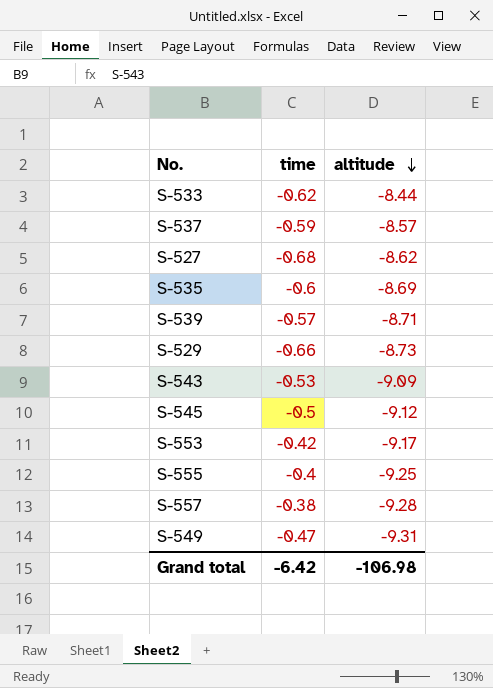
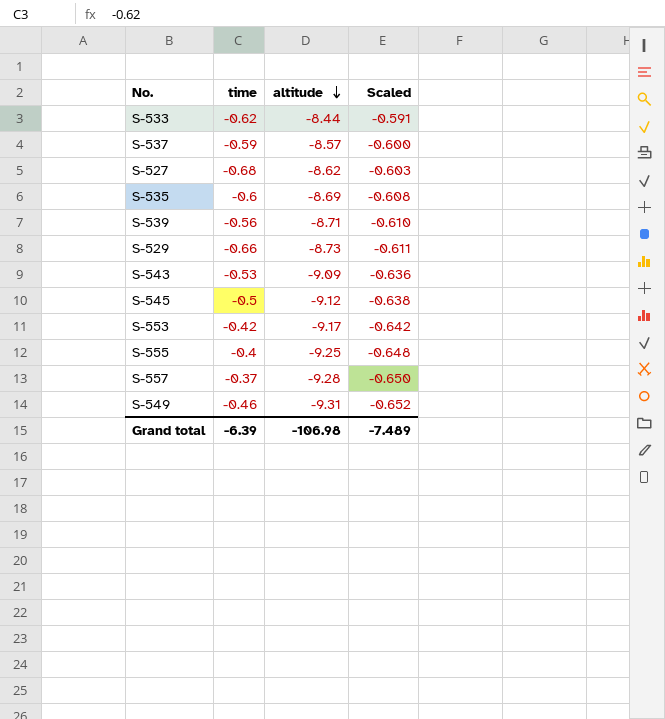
column Scaled | formula: none -> [altitude] * 0.07
S-539 | time: -0.57 -> -0.56
S-557 | time: -0.38 -> -0.37
S-549 | time: -0.47 -> -0.46
Grand total | time: -6.42 -> -6.39

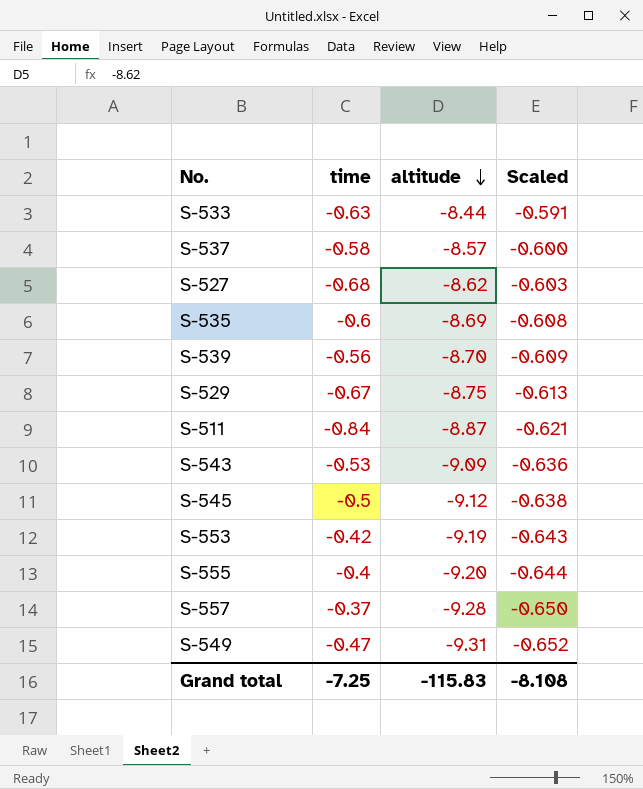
S-533 | time: -0.62 -> -0.63
S-537 | time: -0.59 -> -0.58
S-539 | altitude: -8.71 -> -8.70
S-539 | Scaled: -0.610 -> -0.609
S-529 | time: -0.66 -> -0.67
S-529 | altitude: -8.73 -> -8.75
S-529 | Scaled: -0.611 -> -0.613
row S-511: none -> -0.84 | -8.87 | -0.621
S-553 | altitude: -9.17 -> -9.19
S-553 | Scaled: -0.642 -> -0.643
S-555 | altitude: -9.25 -> -9.20
S-555 | Scaled: -0.648 -> -0.644
S-549 | time: -0.46 -> -0.47
Grand total | time: -6.39 -> -7.25
Grand total | altitude: -106.98 -> -115.83
Grand total | Scaled: -7.489 -> -8.108

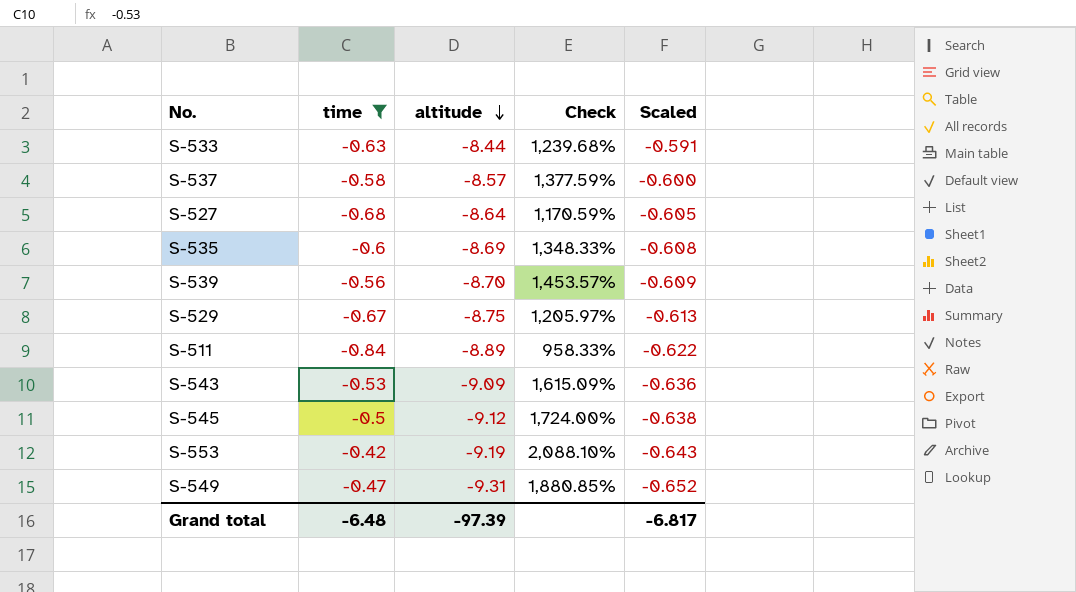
filter: none -> time <= -0.42
column Check | formula: none -> ([altitude] - [time]) / [time]
S-527 | altitude: -8.62 -> -8.64
S-527 | Scaled: -0.603 -> -0.605
S-511 | altitude: -8.87 -> -8.89
S-511 | Scaled: -0.621 -> -0.622
Grand total | time: -7.25 -> -6.48
Grand total | altitude: -115.83 -> -97.39
Grand total | Scaled: -8.108 -> -6.817

